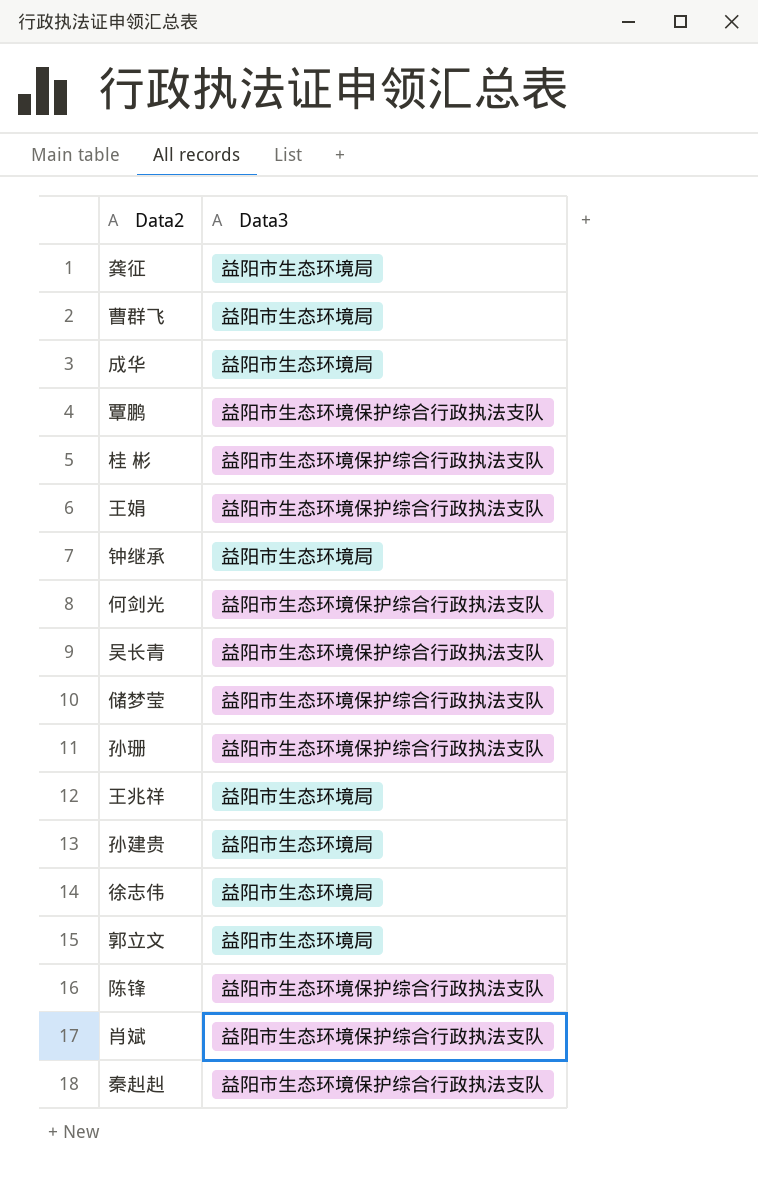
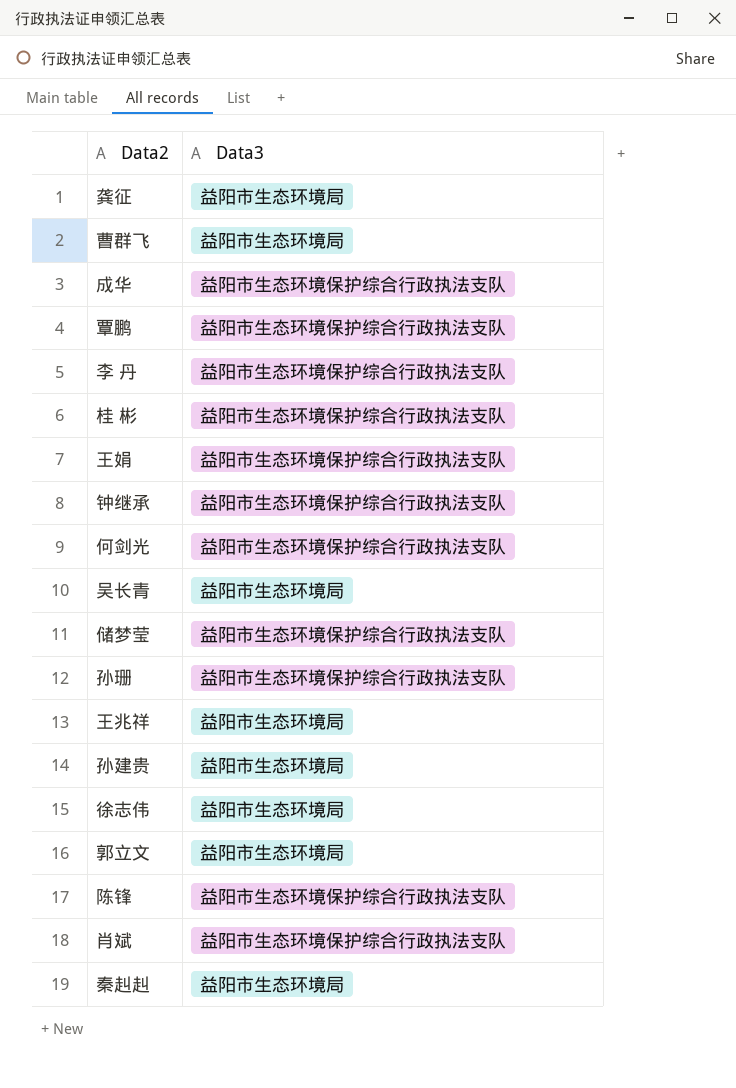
成华 | Data3: 益阳市生态环境局 -> 益阳市生态环境保护综合行政执法支队
row 李 丹: none -> 益阳市生态环境保护综合行政执法支队
钟继承 | Data3: 益阳市生态环境局 -> 益阳市生态环境保护综合行政执法支队
吴长青 | Data3: 益阳市生态环境保护综合行政执法支队 -> 益阳市生态环境局
秦赳赳 | Data3: 益阳市生态环境保护综合行政执法支队 -> 益阳市生态环境局

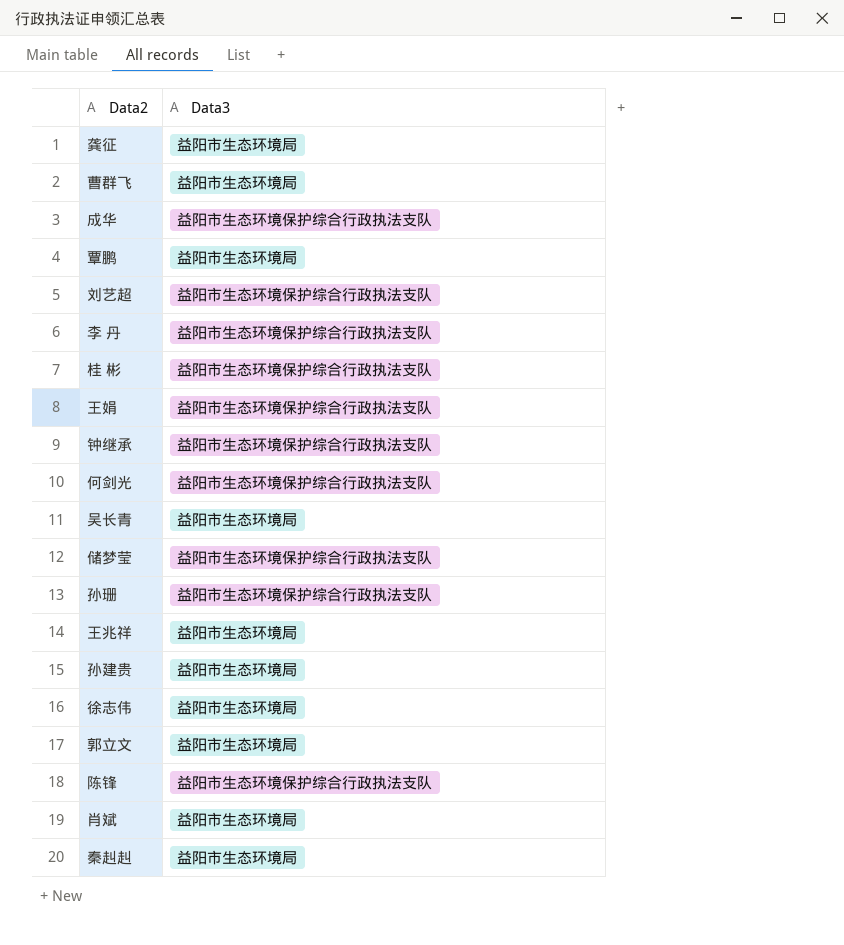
覃鹏 | Data3: 益阳市生态环境保护综合行政执法支队 -> 益阳市生态环境局
row 刘艺超: none -> 益阳市生态环境保护综合行政执法支队
肖斌 | Data3: 益阳市生态环境保护综合行政执法支队 -> 益阳市生态环境局

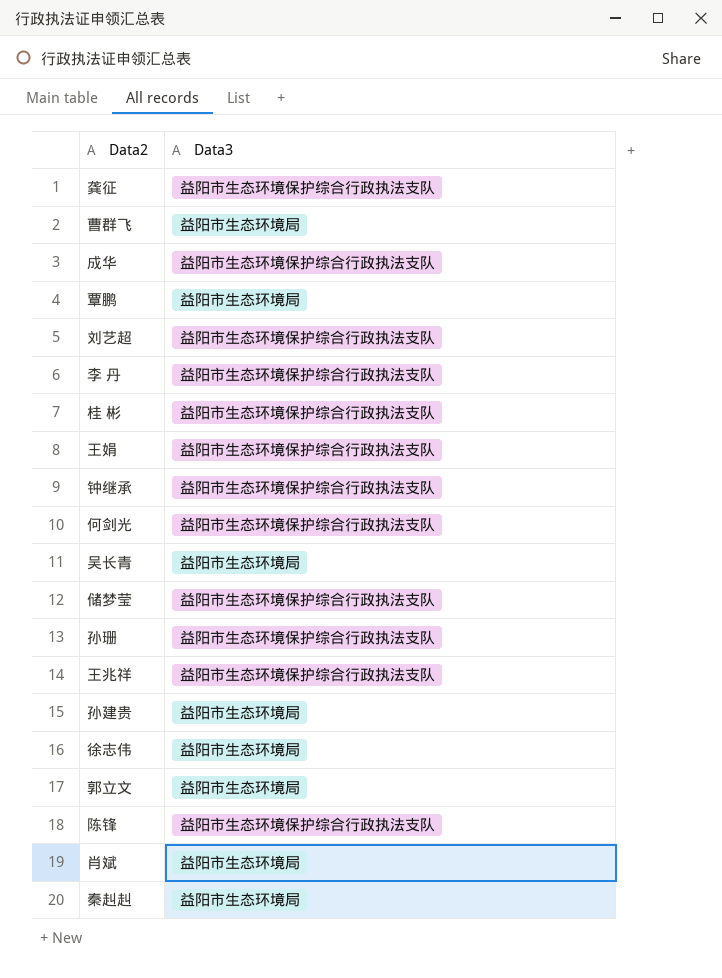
龚征 | Data3: 益阳市生态环境局 -> 益阳市生态环境保护综合行政执法支队
王兆祥 | Data3: 益阳市生态环境局 -> 益阳市生态环境保护综合行政执法支队

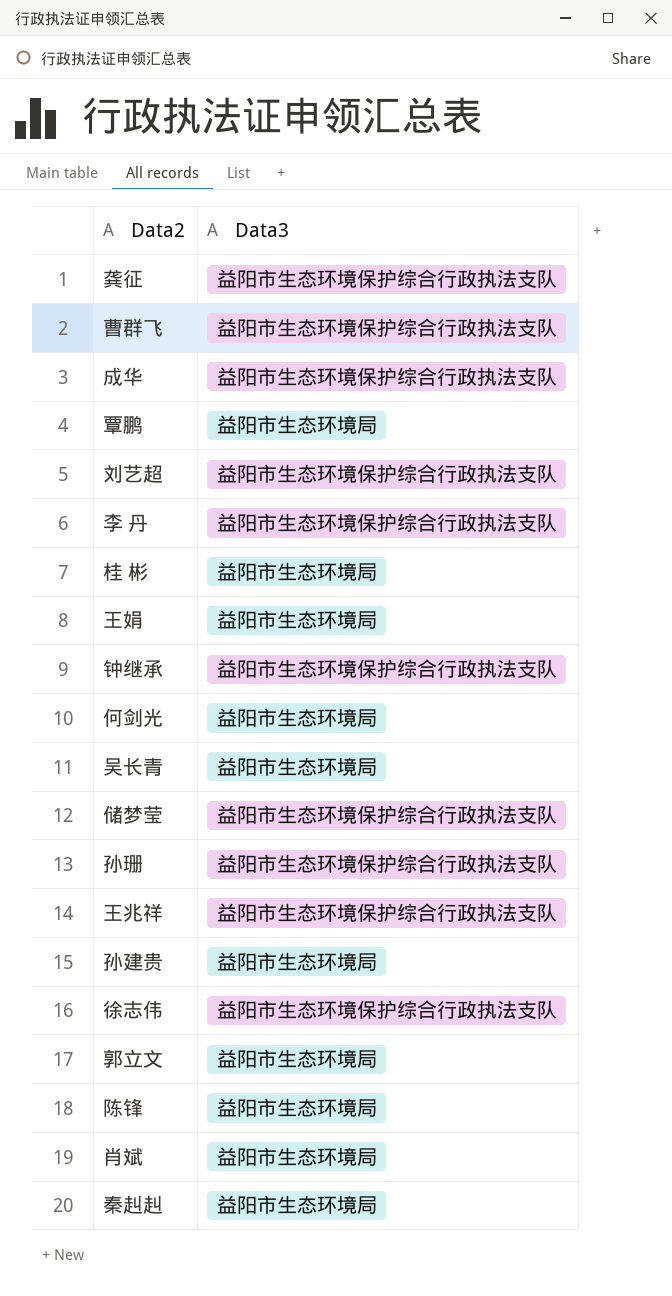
曹群飞 | Data3: 益阳市生态环境局 -> 益阳市生态环境保护综合行政执法支队
桂 彬 | Data3: 益阳市生态环境保护综合行政执法支队 -> 益阳市生态环境局
王娟 | Data3: 益阳市生态环境保护综合行政执法支队 -> 益阳市生态环境局
何剑光 | Data3: 益阳市生态环境保护综合行政执法支队 -> 益阳市生态环境局
徐志伟 | Data3: 益阳市生态环境局 -> 益阳市生态环境保护综合行政执法支队
陈锋 | Data3: 益阳市生态环境保护综合行政执法支队 -> 益阳市生态环境局

